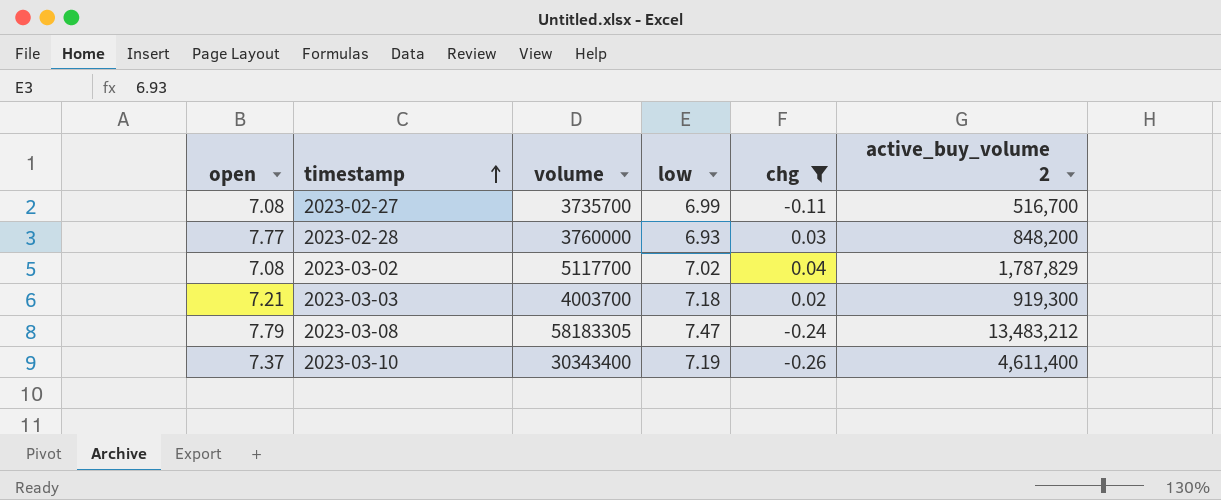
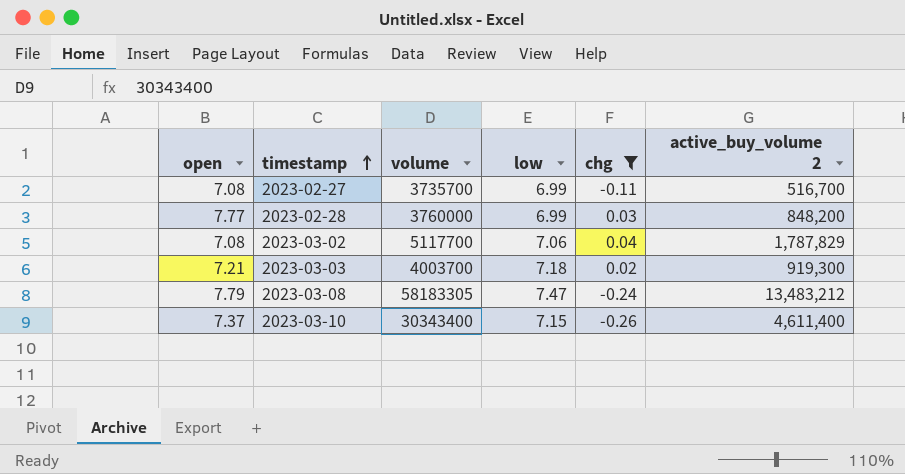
2023-02-28 | low: 6.93 -> 6.99
2023-03-02 | low: 7.02 -> 7.06
2023-03-10 | low: 7.19 -> 7.15

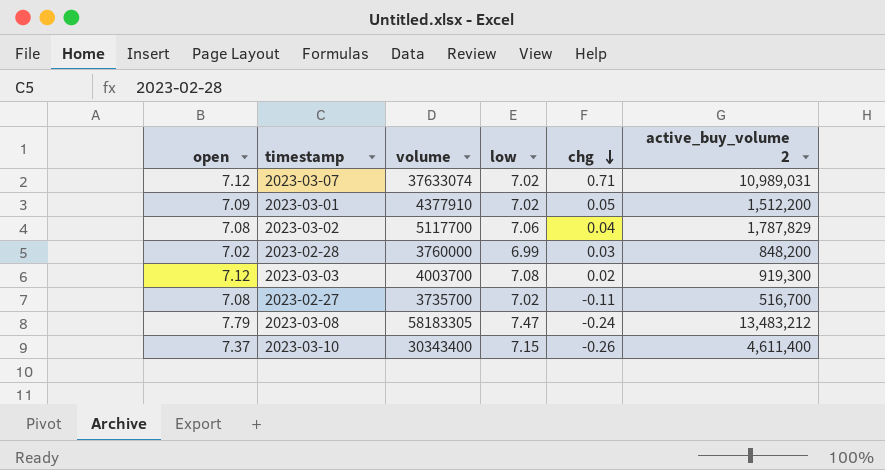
filter: chg <= 0.04 -> none
row order: timestamp ascending -> chg descending
2023-02-28 | open: 7.77 -> 7.02
2023-03-03 | open: 7.21 -> 7.12
2023-03-03 | low: 7.18 -> 7.08
2023-02-27 | low: 6.99 -> 7.02

